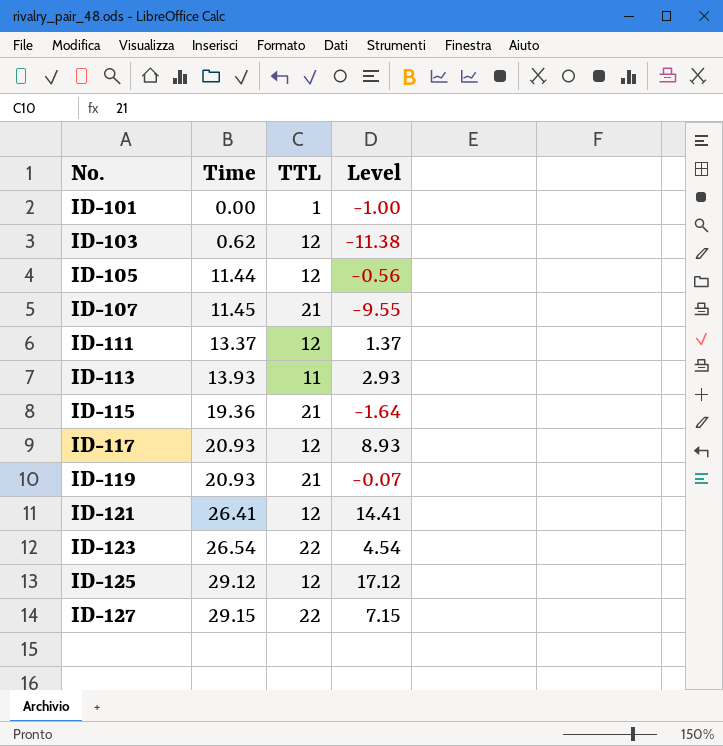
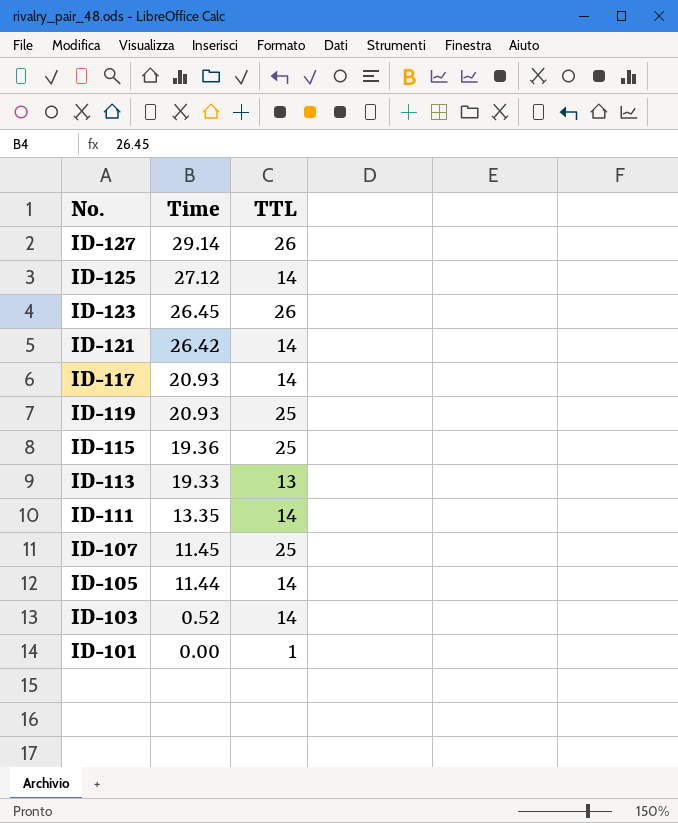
row order: No. ascending -> Time descending
column Level | formula: [Time] - [TTL] -> none
ID-127 | Time: 29.15 -> 29.14
ID-127 | TTL: 22 -> 26
ID-125 | Time: 29.12 -> 27.12
ID-125 | TTL: 12 -> 14
ID-123 | Time: 26.54 -> 26.45
ID-123 | TTL: 22 -> 26
ID-121 | Time: 26.41 -> 26.42
ID-121 | TTL: 12 -> 14
ID-117 | TTL: 12 -> 14
ID-119 | TTL: 21 -> 25
ID-115 | TTL: 21 -> 25
ID-113 | Time: 13.93 -> 19.33
ID-113 | TTL: 11 -> 13
ID-111 | Time: 13.37 -> 13.35
ID-111 | TTL: 12 -> 14
ID-107 | TTL: 21 -> 25
ID-105 | TTL: 12 -> 14
ID-103 | Time: 0.62 -> 0.52
ID-103 | TTL: 12 -> 14

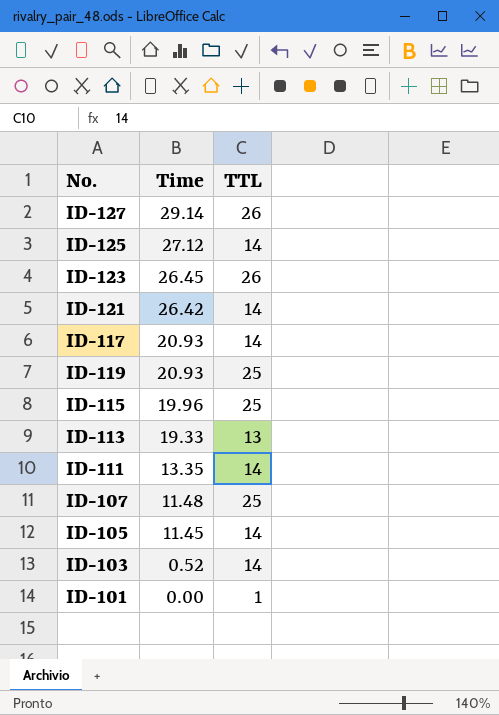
ID-115 | Time: 19.36 -> 19.96
ID-107 | Time: 11.45 -> 11.48
ID-105 | Time: 11.44 -> 11.45

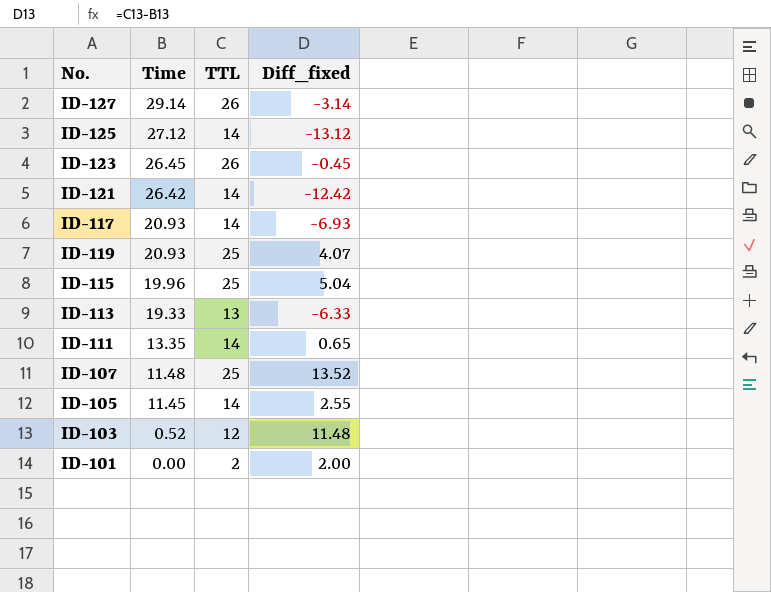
column Diff_fixed | formula: none -> [TTL] - [Time]
ID-103 | TTL: 14 -> 12
ID-101 | TTL: 1 -> 2

